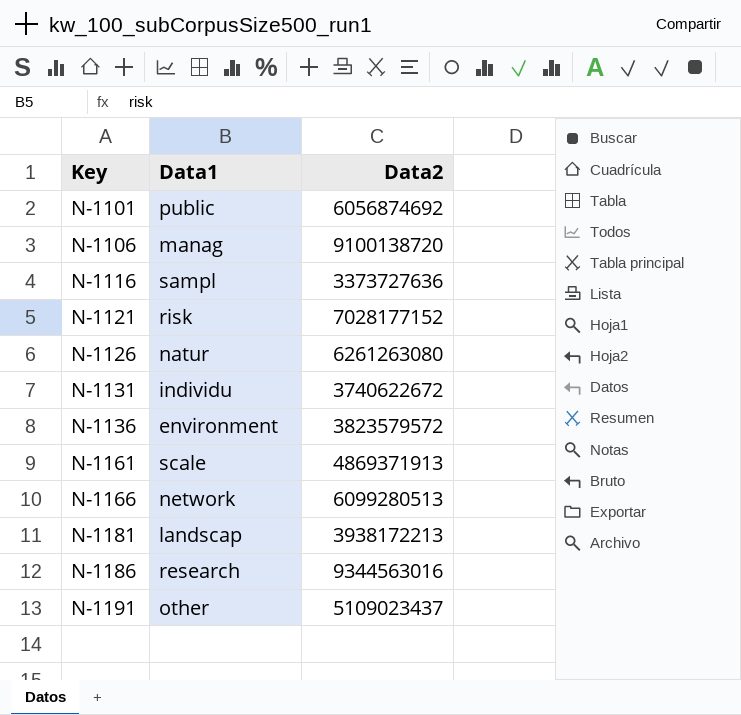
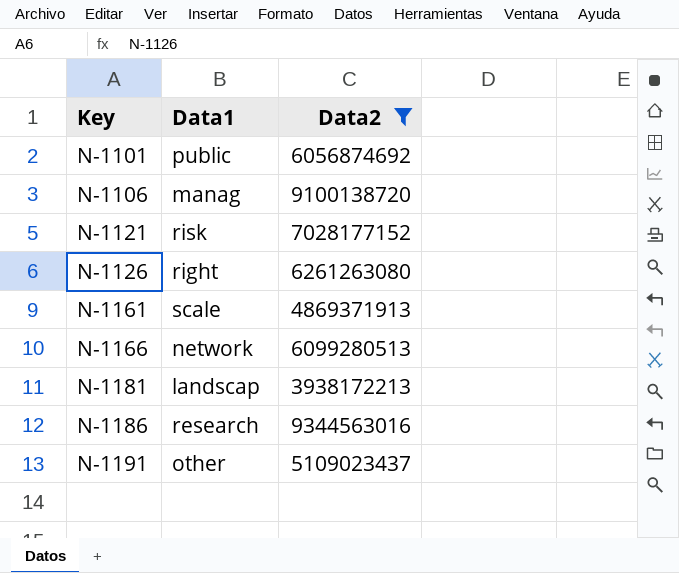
filter: none -> Data2 >= 3938172213
N-1126 | Data1: natur -> right

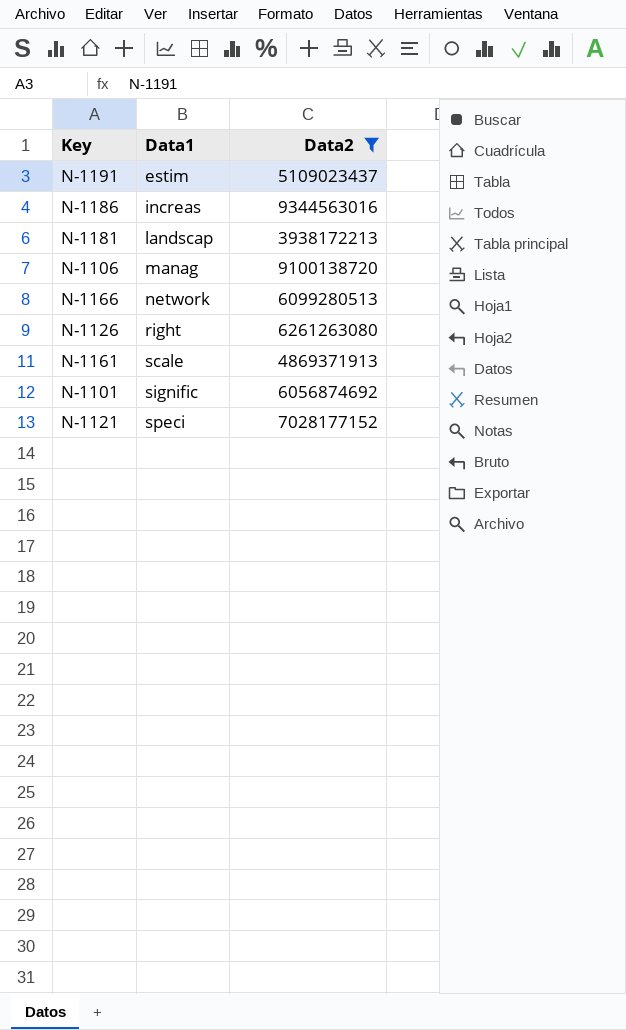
row order: Key ascending -> Data1 ascending
N-1191 | Data1: other -> estim
N-1186 | Data1: research -> increas
N-1101 | Data1: public -> signific
N-1121 | Data1: risk -> speci

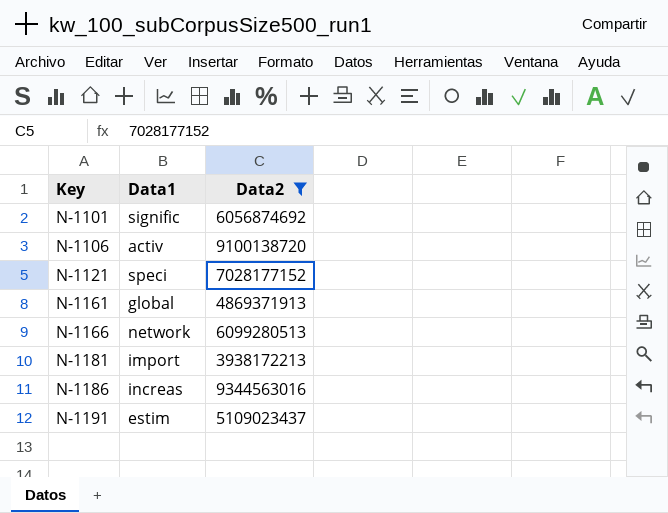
row order: Data1 ascending -> Key ascending
row N-1126: right | 6261263080 -> none
N-1106 | Data1: manag -> activ
N-1161 | Data1: scale -> global
N-1181 | Data1: landscap -> import

